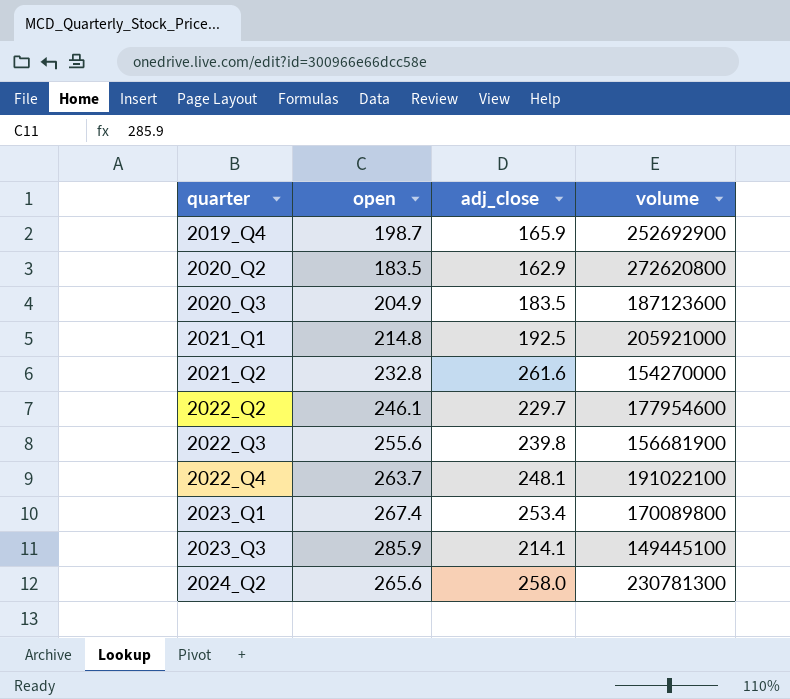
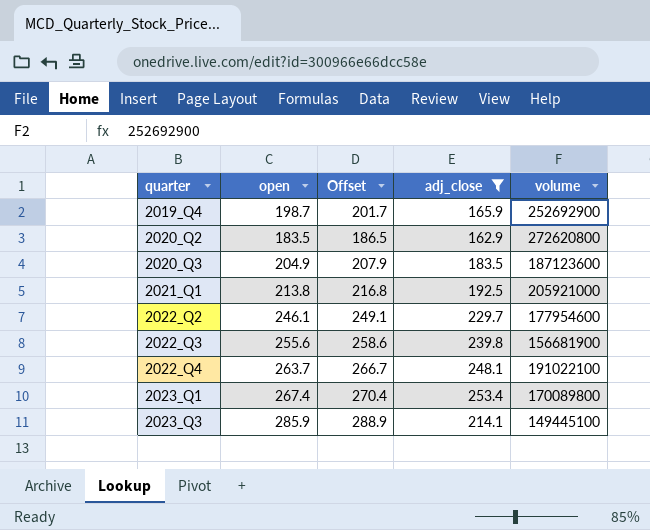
filter: none -> adj_close <= 253.4
column Offset | formula: none -> [open] + 3
2021_Q1 | open: 214.8 -> 213.8

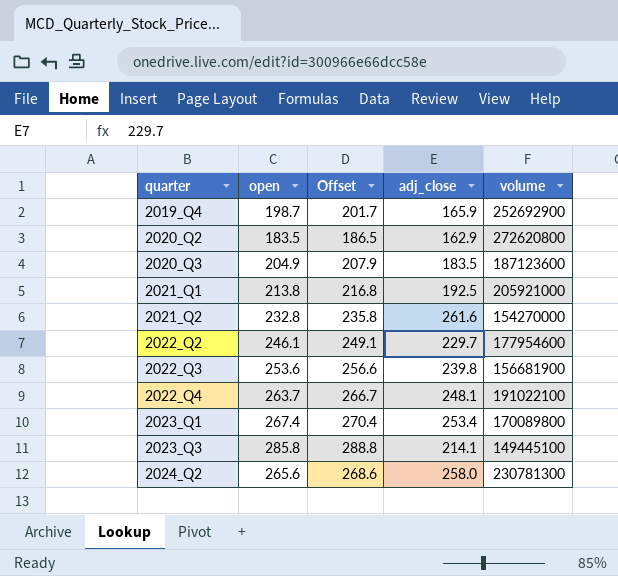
filter: adj_close <= 253.4 -> none
2022_Q3 | open: 255.6 -> 253.6
2022_Q3 | Offset: 258.6 -> 256.6
2023_Q3 | open: 285.9 -> 285.8
2023_Q3 | Offset: 288.9 -> 288.8

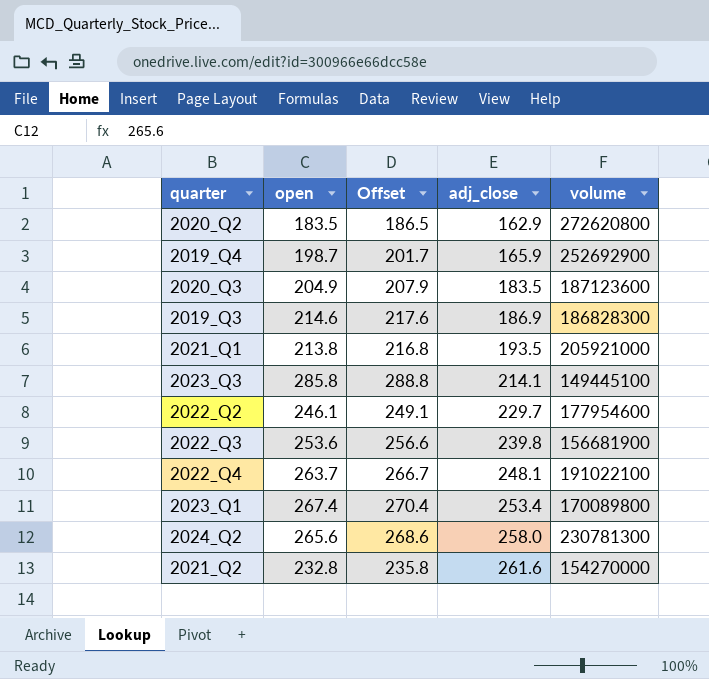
row order: quarter ascending -> adj_close ascending
row 2019_Q3: none -> 214.6 | 217.6 | 186.9 | 186828300
2021_Q1 | adj_close: 192.5 -> 193.5

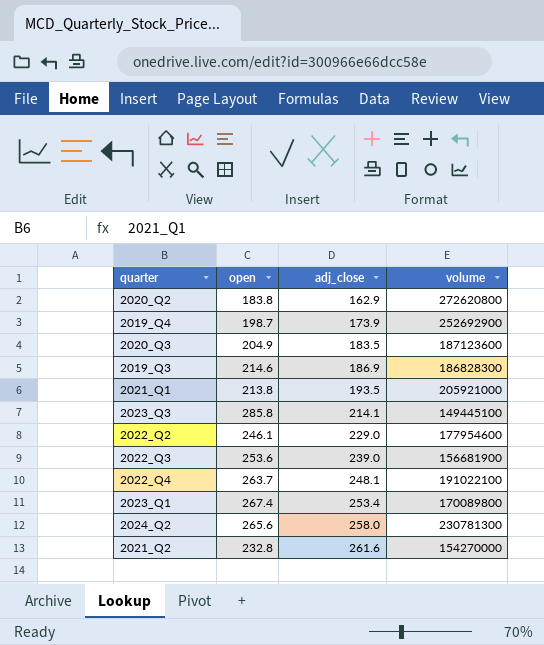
column Offset | formula: [open] + 3 -> none
2020_Q2 | open: 183.5 -> 183.8
2019_Q4 | adj_close: 165.9 -> 173.9
2022_Q2 | adj_close: 229.7 -> 229.0
2022_Q3 | adj_close: 239.8 -> 239.0

